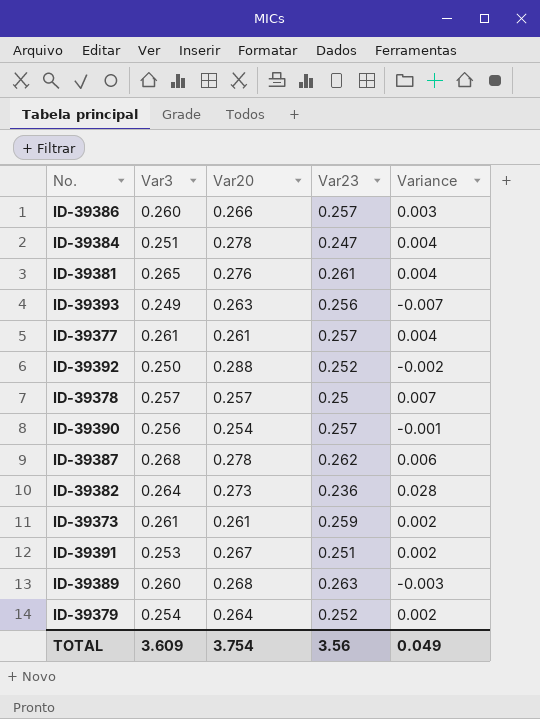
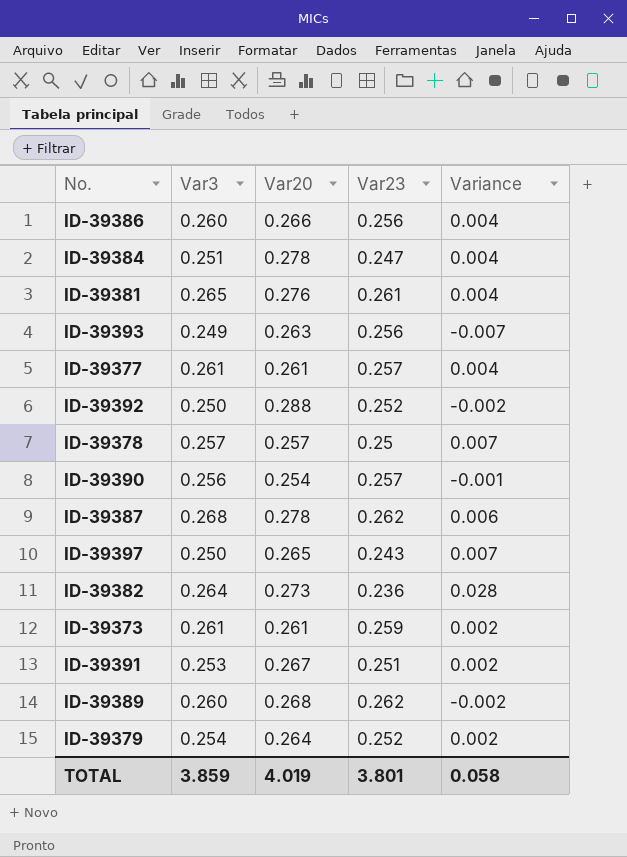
ID-39386 | Var23: 0.257 -> 0.256
ID-39386 | Variance: 0.003 -> 0.004
row ID-39397: none -> 0.250 | 0.265 | 0.243 | 0.007
ID-39389 | Var23: 0.263 -> 0.262
ID-39389 | Variance: -0.003 -> -0.002
TOTAL | Var3: 3.609 -> 3.859
TOTAL | Var20: 3.754 -> 4.019
TOTAL | Var23: 3.56 -> 3.801
TOTAL | Variance: 0.049 -> 0.058

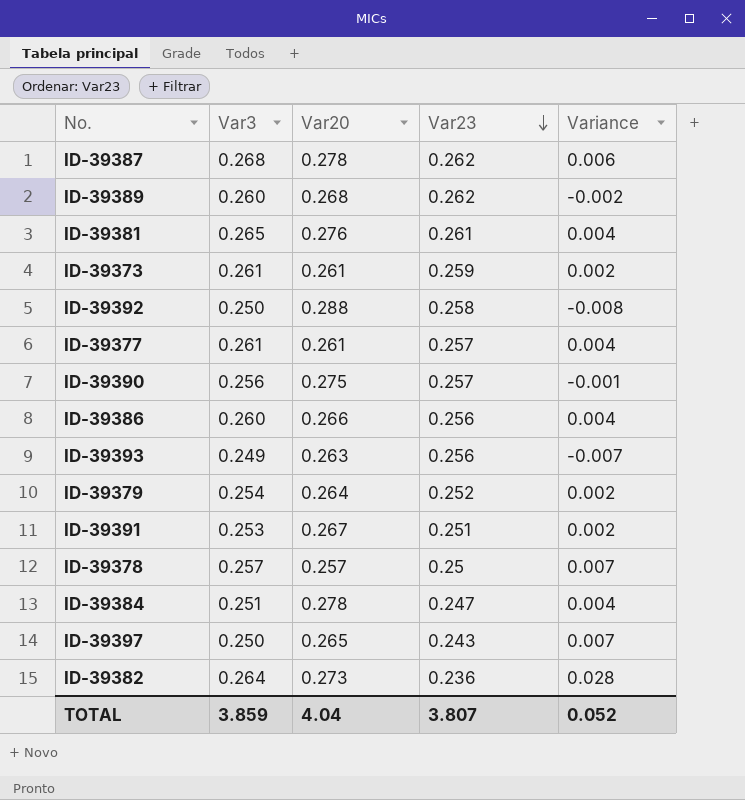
row order: none -> Var23 descending
ID-39392 | Var23: 0.252 -> 0.258
ID-39392 | Variance: -0.002 -> -0.008
ID-39390 | Var20: 0.254 -> 0.275
TOTAL | Var20: 4.019 -> 4.04
TOTAL | Var23: 3.801 -> 3.807
TOTAL | Variance: 0.058 -> 0.052

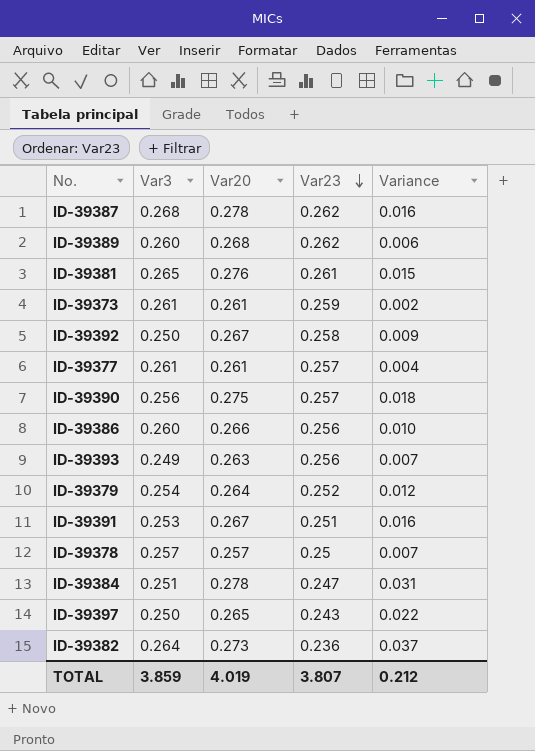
column Variance | formula: [Var3] - [Var23] -> [Var20] - [Var23]
ID-39392 | Var20: 0.288 -> 0.267
TOTAL | Var20: 4.04 -> 4.019
TOTAL | Variance: 0.052 -> 0.212

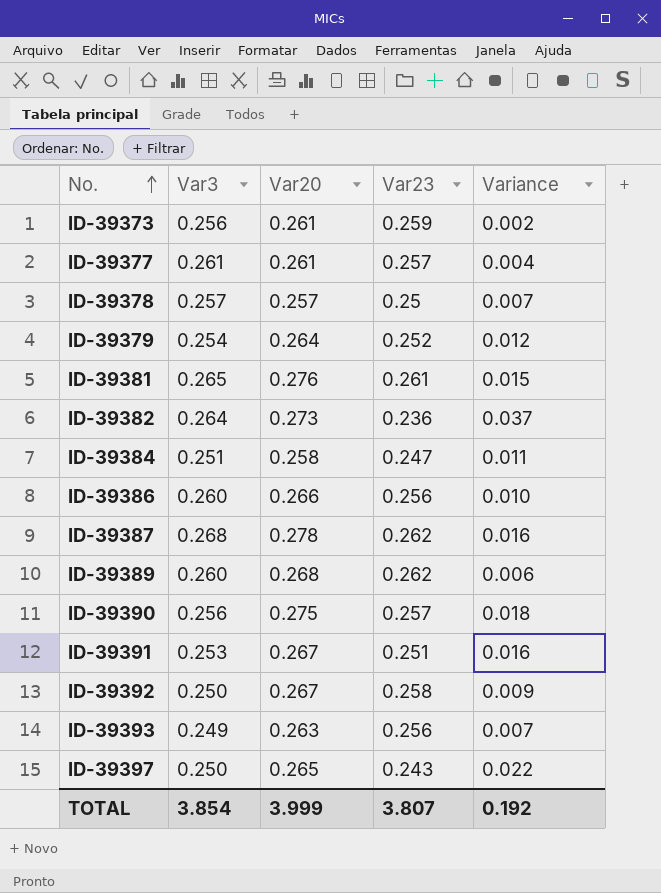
row order: Var23 descending -> No. ascending
ID-39373 | Var3: 0.261 -> 0.256
ID-39384 | Var20: 0.278 -> 0.258
ID-39384 | Variance: 0.031 -> 0.011
TOTAL | Var3: 3.859 -> 3.854
TOTAL | Var20: 4.019 -> 3.999
TOTAL | Variance: 0.212 -> 0.192

